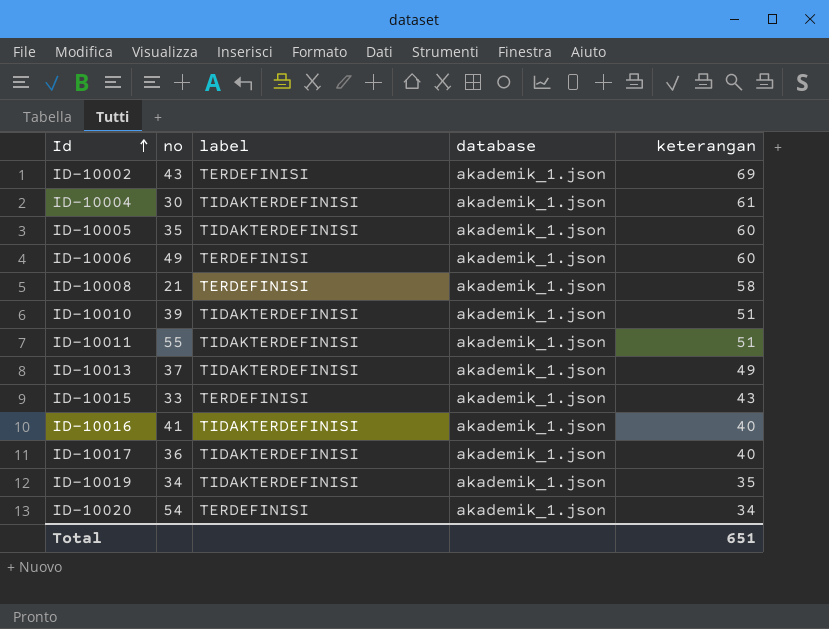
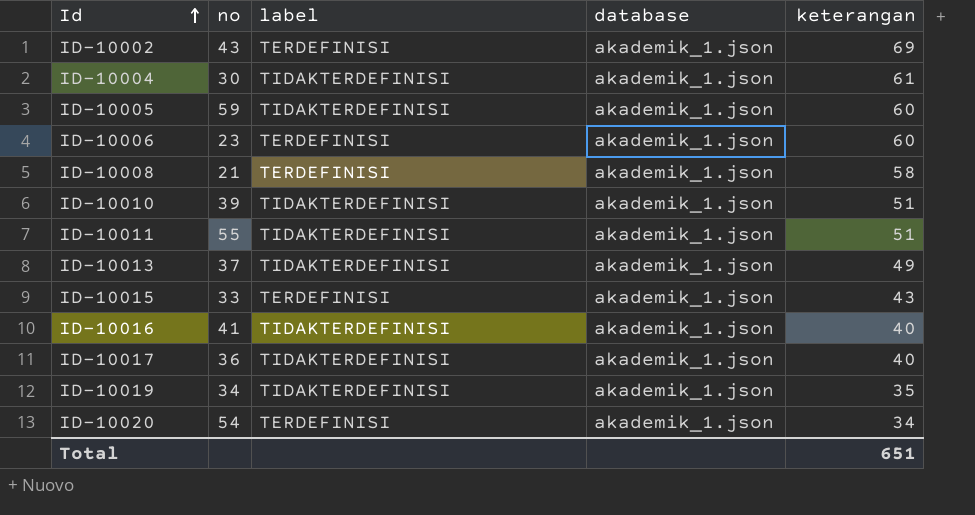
ID-10005 | no: 35 -> 59
ID-10006 | no: 49 -> 23

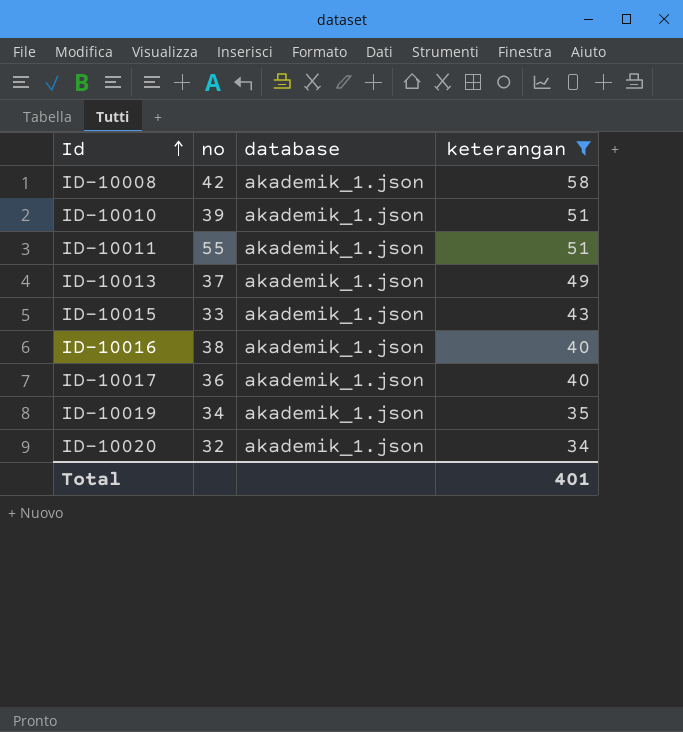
filter: none -> keterangan <= 58
column label | position: 3 -> none
ID-10008 | no: 21 -> 42
ID-10016 | no: 41 -> 38
ID-10020 | no: 54 -> 32
Total | keterangan: 651 -> 401

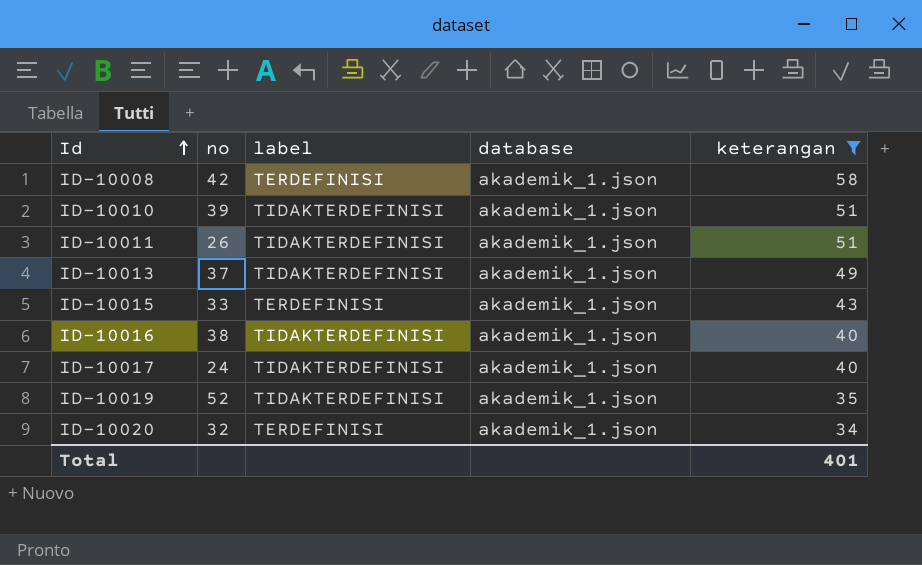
column label | position: none -> 3
ID-10011 | no: 55 -> 26
ID-10017 | no: 36 -> 24
ID-10019 | no: 34 -> 52

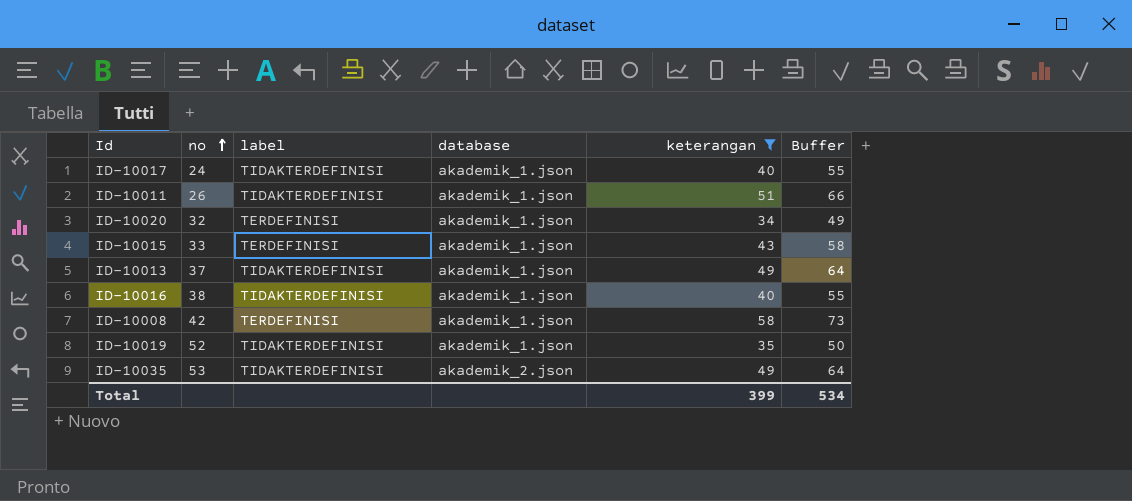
row order: Id ascending -> no ascending
column Buffer | formula: none -> [keterangan] + 15
row ID-10010: 39 | TIDAKTERDEFINISI | akademik_1.json | 51 -> none
row ID-10035: none -> 53 | TIDAKTERDEFINISI | akademik_2.json | 49 | 64
Total | keterangan: 401 -> 399

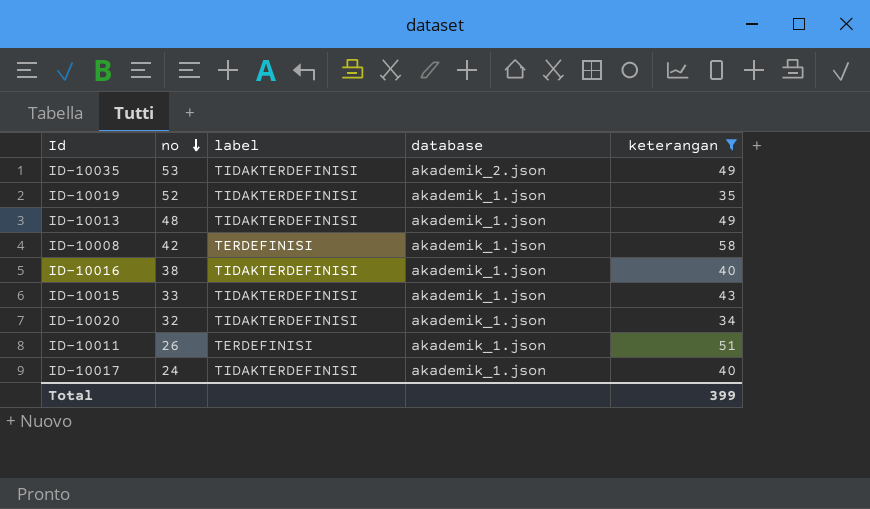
row order: no ascending -> no descending
column Buffer | formula: [keterangan] + 15 -> none
ID-10013 | no: 37 -> 48
ID-10015 | label: TERDEFINISI -> TIDAKTERDEFINISI
ID-10020 | label: TERDEFINISI -> TIDAKTERDEFINISI
ID-10011 | label: TIDAKTERDEFINISI -> TERDEFINISI

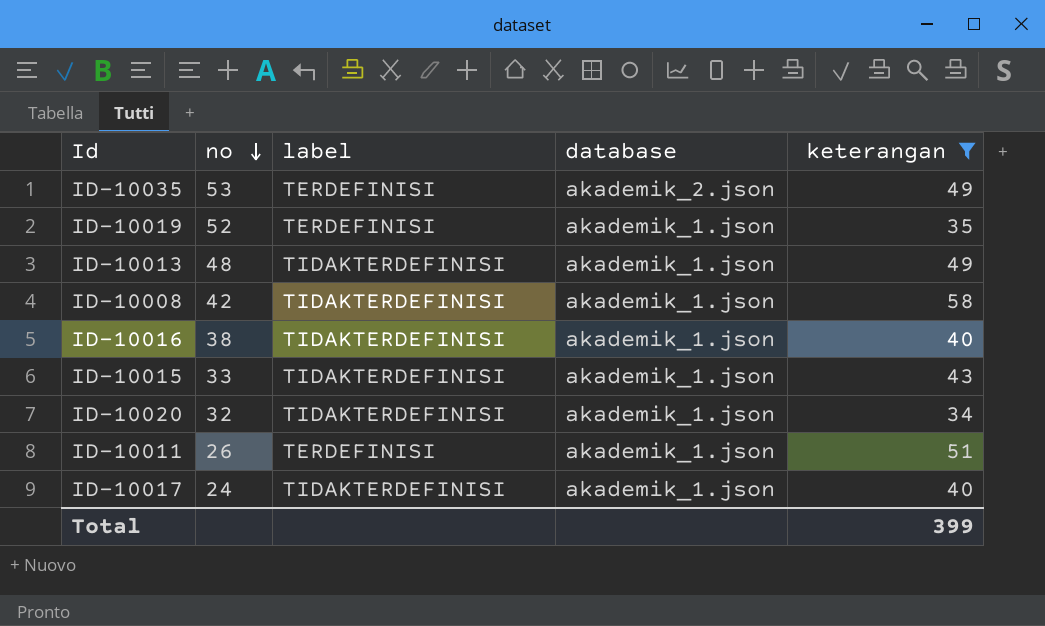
ID-10035 | label: TIDAKTERDEFINISI -> TERDEFINISI
ID-10019 | label: TIDAKTERDEFINISI -> TERDEFINISI
ID-10008 | label: TERDEFINISI -> TIDAKTERDEFINISI

